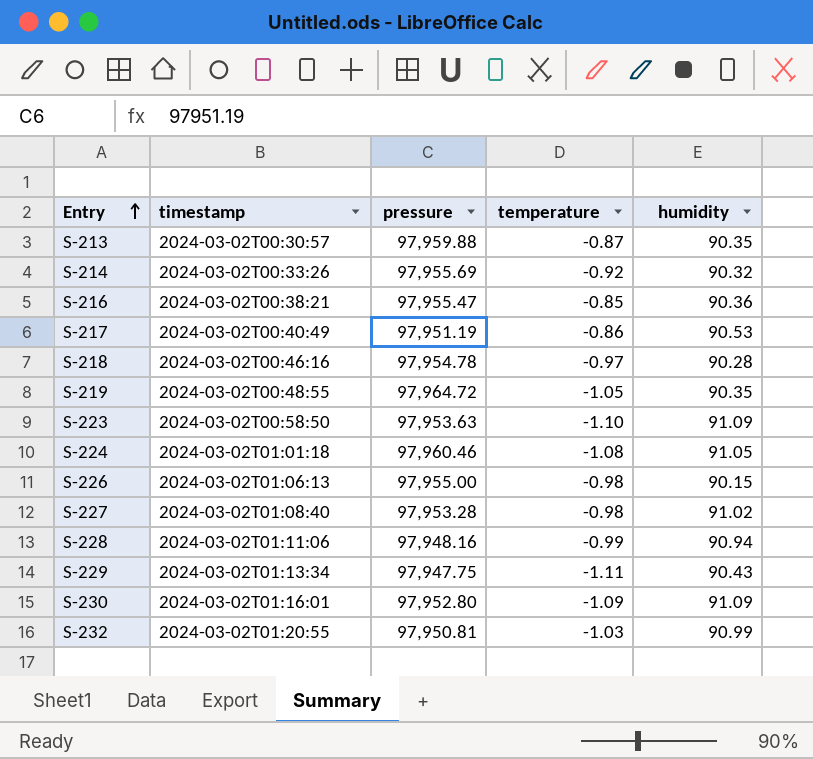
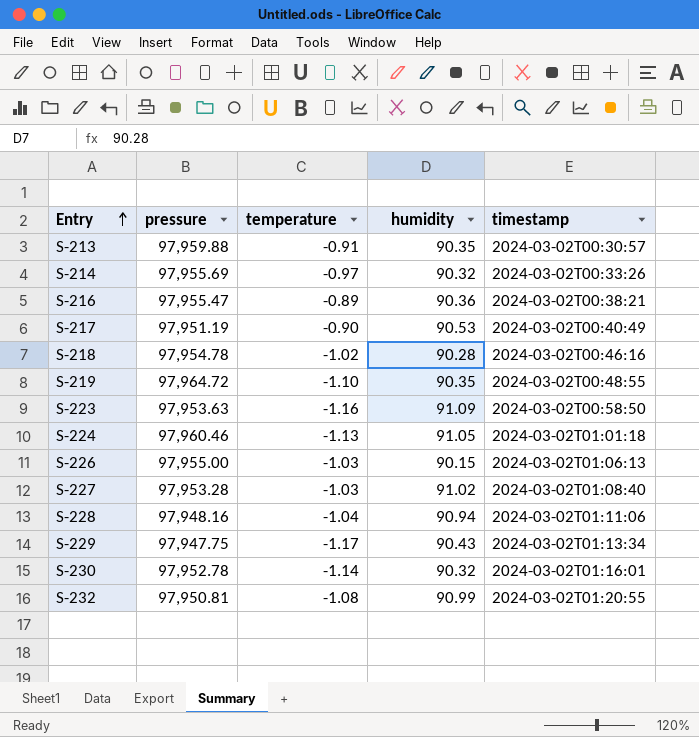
column timestamp | position: 2 -> 5
S-213 | temperature: -0.87 -> -0.91
S-214 | temperature: -0.92 -> -0.97
S-216 | temperature: -0.85 -> -0.89
S-217 | temperature: -0.86 -> -0.90
S-218 | temperature: -0.97 -> -1.02
S-219 | temperature: -1.05 -> -1.10
S-223 | temperature: -1.10 -> -1.16
S-224 | temperature: -1.08 -> -1.13
S-226 | temperature: -0.98 -> -1.03
S-227 | temperature: -0.98 -> -1.03
S-228 | temperature: -0.99 -> -1.04
S-229 | temperature: -1.11 -> -1.17
S-230 | pressure: 97,952.80 -> 97,952.78
S-230 | temperature: -1.09 -> -1.14
S-230 | humidity: 91.09 -> 90.32
S-232 | temperature: -1.03 -> -1.08

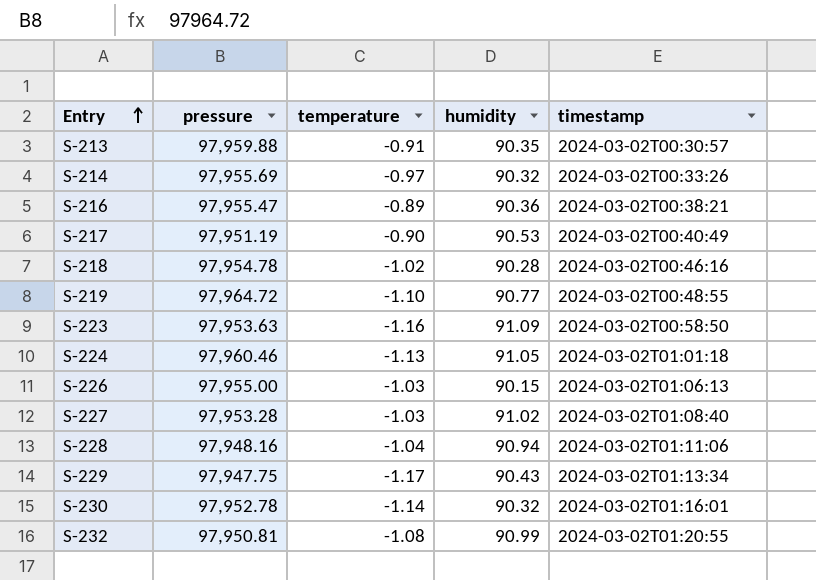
S-219 | humidity: 90.35 -> 90.77

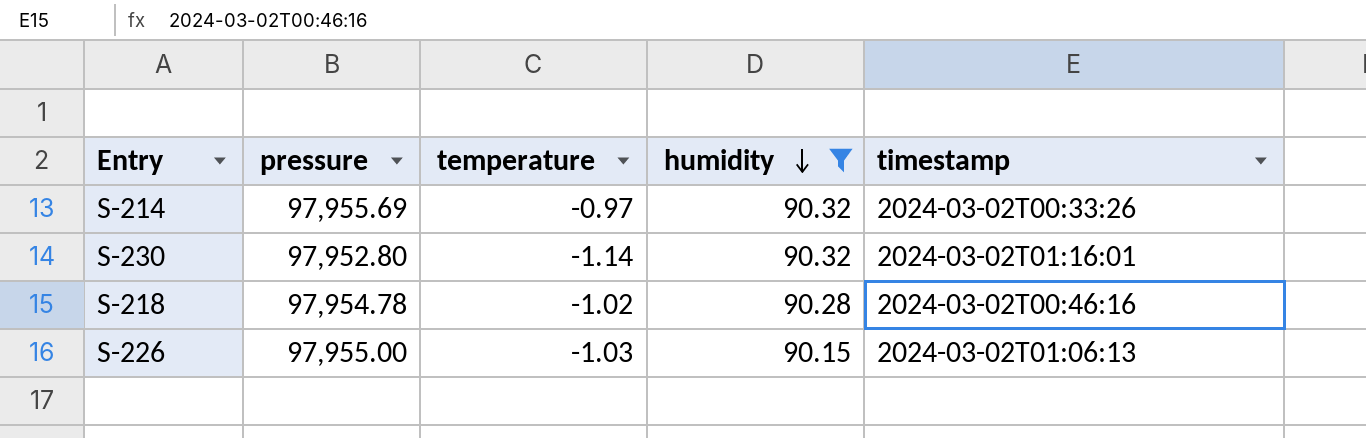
filter: none -> humidity <= 90.32
row order: Entry ascending -> humidity descending
S-230 | pressure: 97,952.78 -> 97,952.80

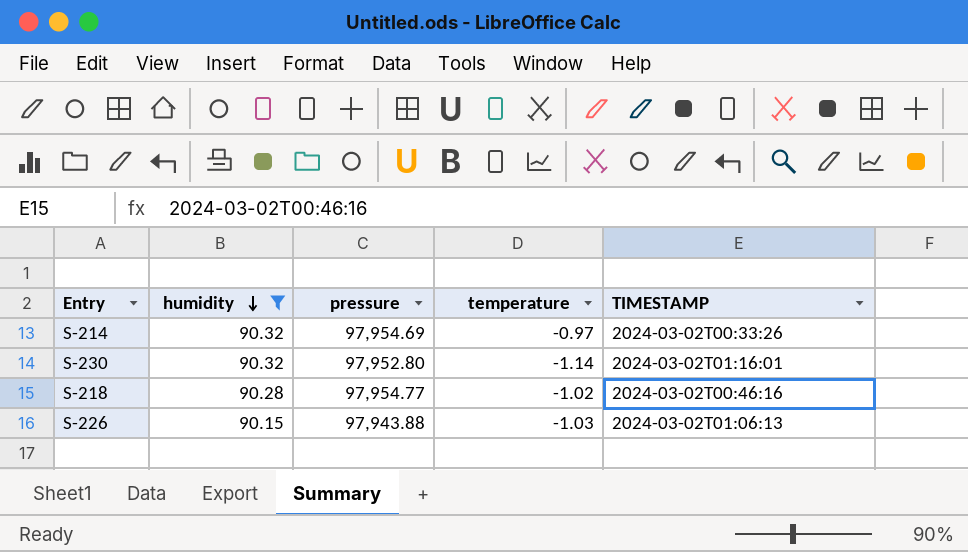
column humidity | position: 4 -> 2
column name: timestamp -> TIMESTAMP
S-214 | pressure: 97,955.69 -> 97,954.69
S-218 | pressure: 97,954.78 -> 97,954.77
S-226 | pressure: 97,955.00 -> 97,943.88

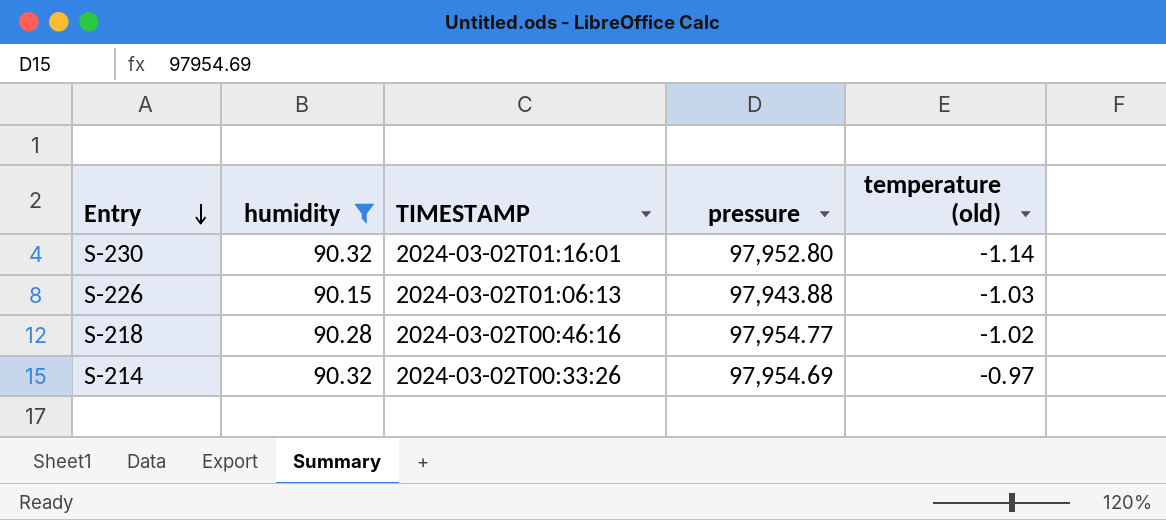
row order: humidity descending -> Entry descending
column TIMESTAMP | position: 5 -> 3
column name: temperature -> temperature (old)

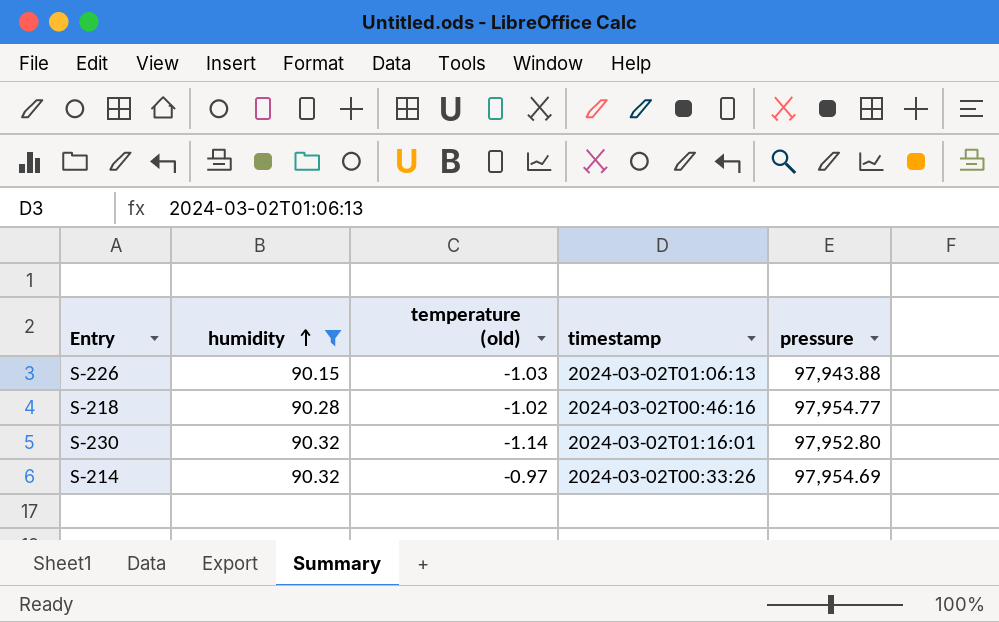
row order: Entry descending -> humidity ascending
column temperature (old) | position: 5 -> 3
column name: TIMESTAMP -> timestamp

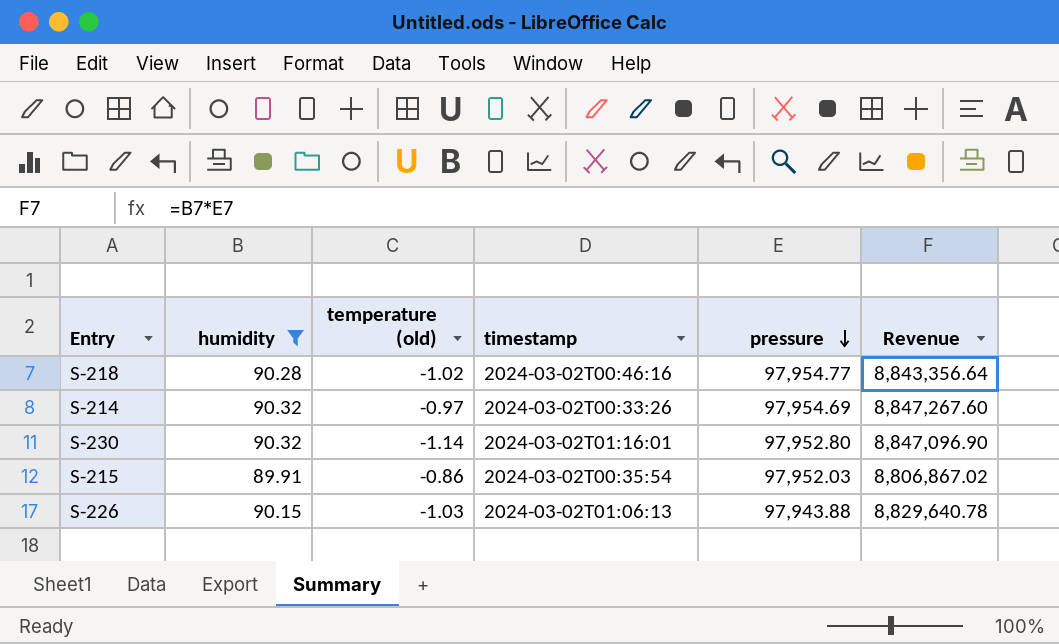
row order: humidity ascending -> pressure descending
column Revenue | formula: none -> [humidity] * [pressure]
row S-215: none -> 89.91 | -0.86 | 2024-03-02T00:35:54 | 97,952.03 | 8,806,867.02

